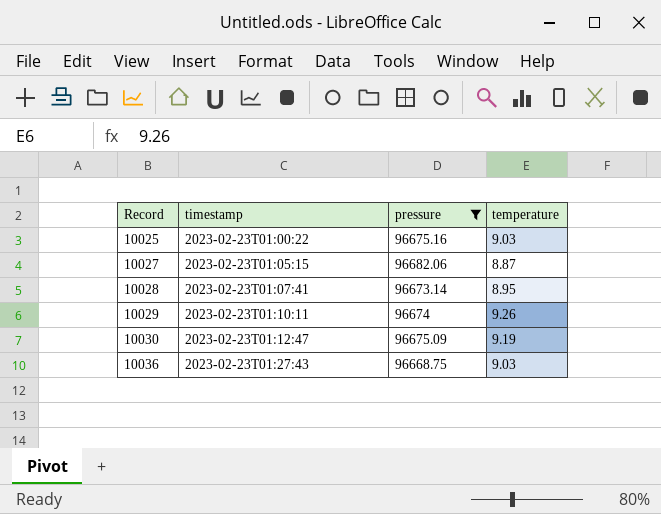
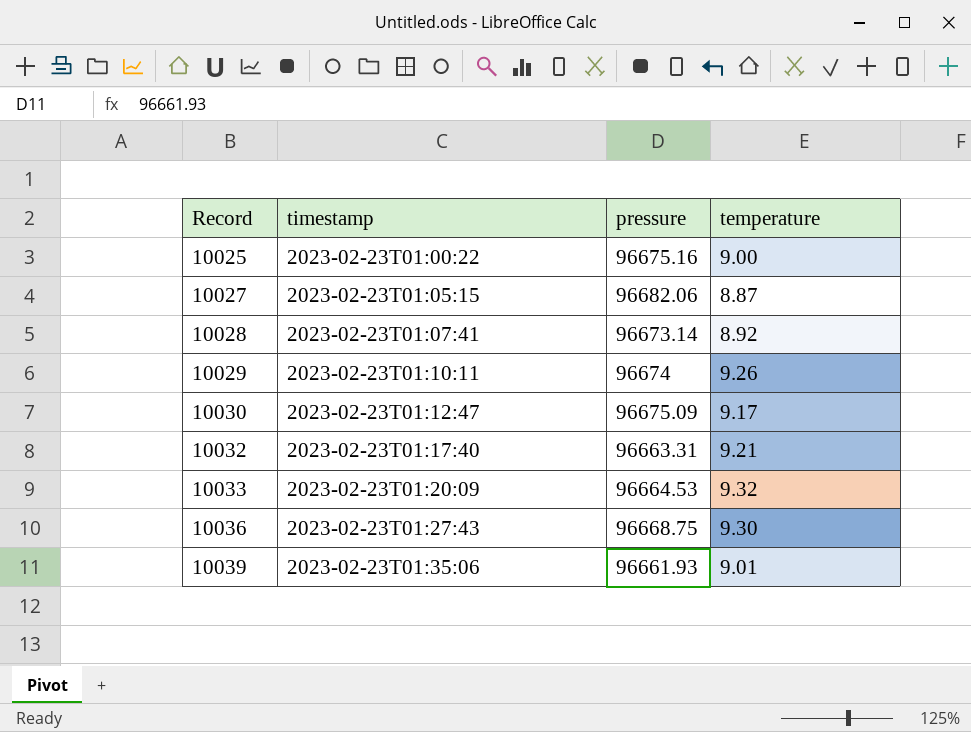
filter: pressure >= 96668.75 -> none
10025 | temperature: 9.03 -> 9.00
10028 | temperature: 8.95 -> 8.92
10030 | temperature: 9.19 -> 9.17
10036 | temperature: 9.03 -> 9.30

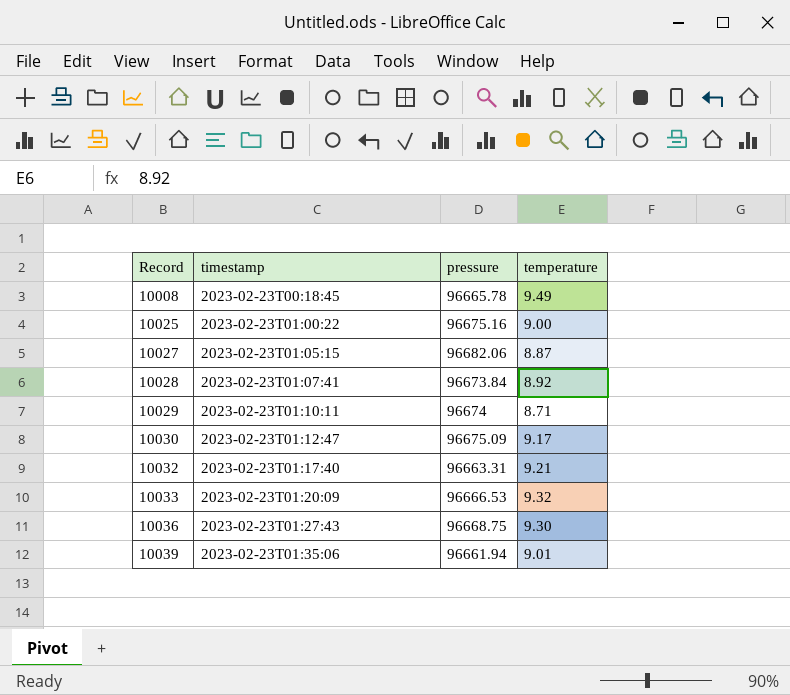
row 10008: none -> 2023-02-23T00:18:45 | 96665.78 | 9.49
10028 | pressure: 96673.14 -> 96673.84
10029 | temperature: 9.26 -> 8.71
10033 | pressure: 96664.53 -> 96666.53
10039 | pressure: 96661.93 -> 96661.94

